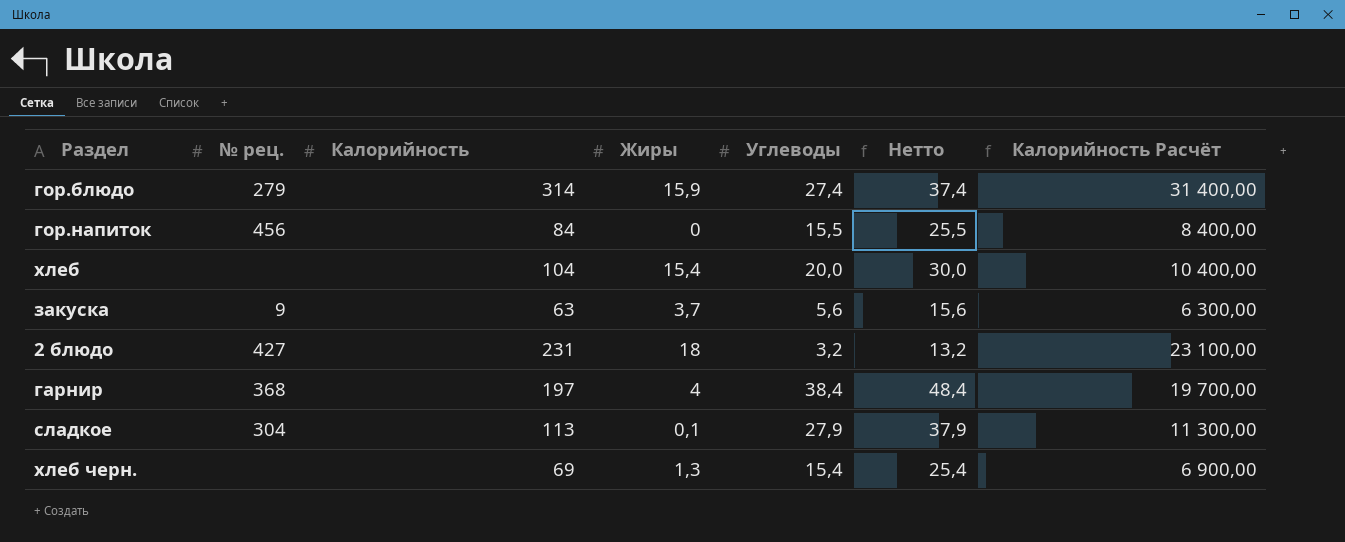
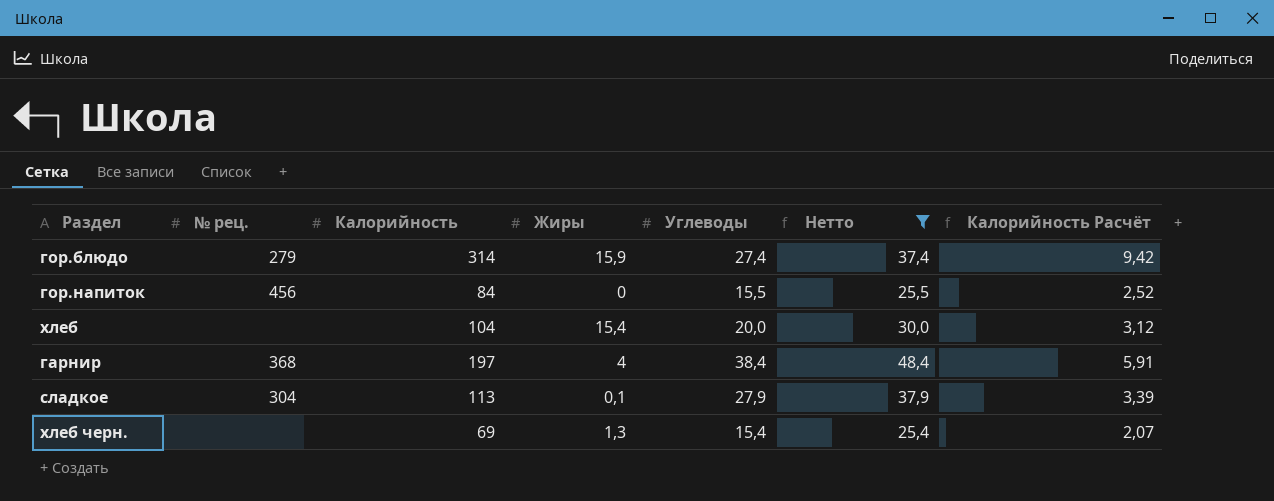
filter: none -> Нетто >= 25,4
column Калорийность Расчёт | formula: [Калорийность] * 100 -> [Калорийность] * 0,03

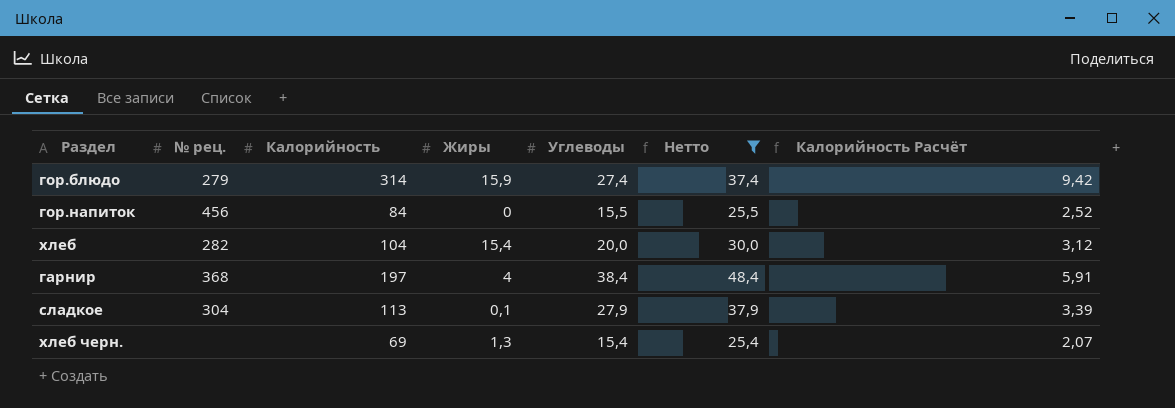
хлеб | № рец.: none -> 282

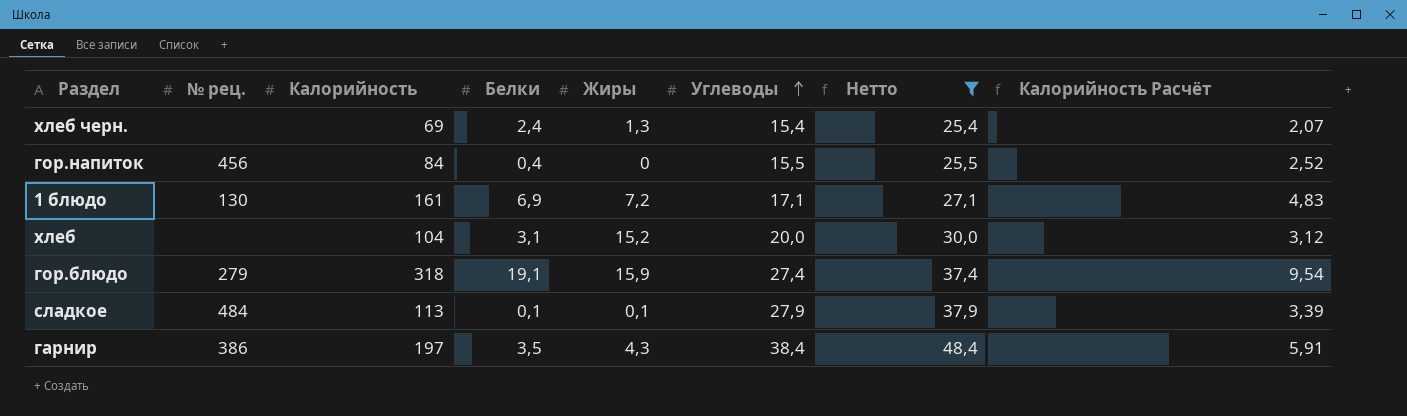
row order: none -> Углеводы ascending
column Белки | position: none -> 4
row 1 блюдо: none -> 130 | 161 | 6,9 | 7,2 | 17,1 | 27,1 | 4,83
хлеб | № рец.: 282 -> none
хлеб | Жиры: 15,4 -> 15,2
гор.блюдо | Калорийность: 314 -> 318
гор.блюдо | Калорийность Расчёт: 9,42 -> 9,54
сладкое | № рец.: 304 -> 484
гарнир | № рец.: 368 -> 386
гарнир | Жиры: 4 -> 4,3

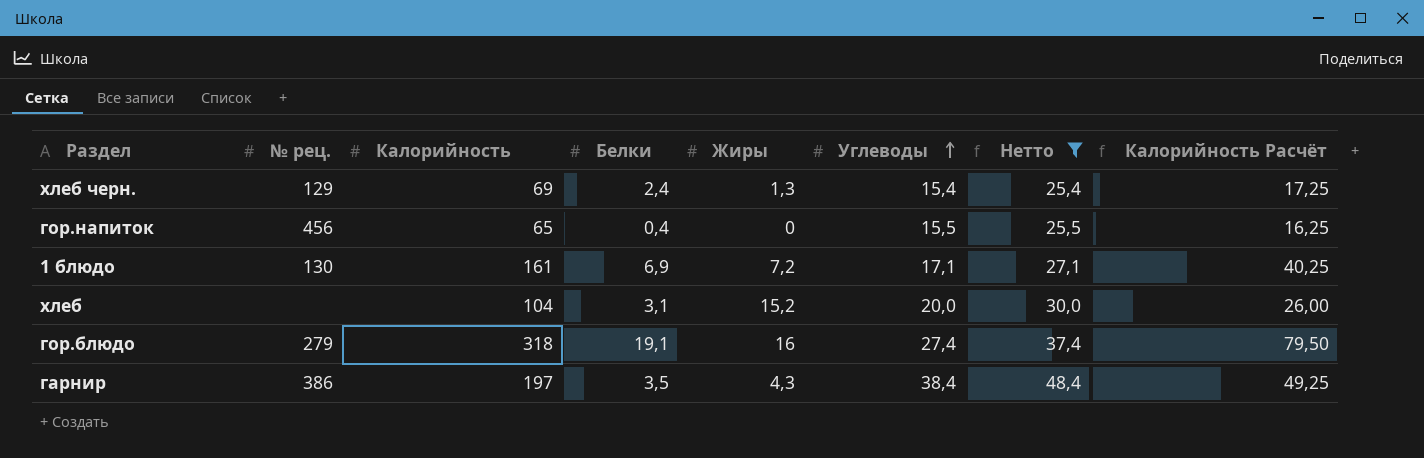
column Калорийность Расчёт | formula: [Калорийность] * 0,03 -> [Калорийность] * 0,25
row сладкое: 484 | 113 | 0,1 | 0,1 | 27,9 | 37,9 | 3,39 -> none
хлеб черн. | № рец.: none -> 129
гор.напиток | Калорийность: 84 -> 65
гор.блюдо | Жиры: 15,9 -> 16

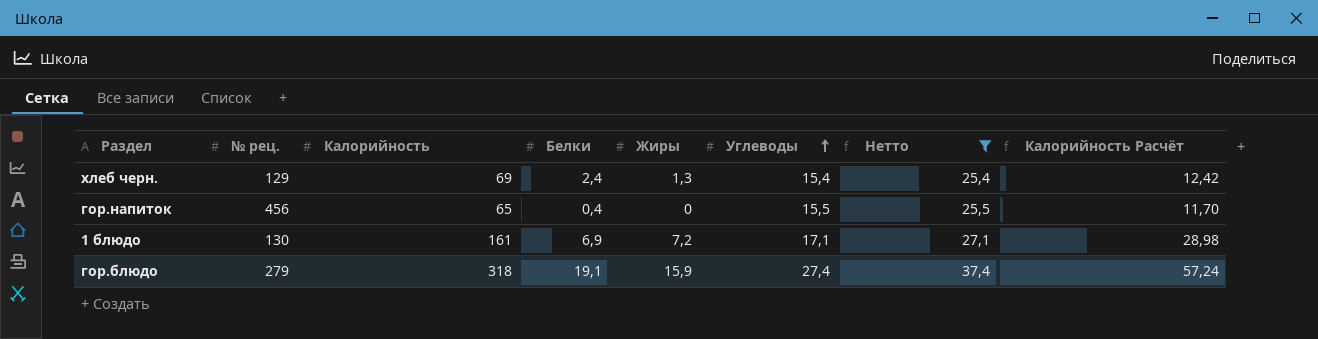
column Калорийность Расчёт | formula: [Калорийность] * 0,25 -> [Калорийность] * 0,18
row хлеб: none | 104 | 3,1 | 15,2 | 20,0 | 30,0 | 26,00 -> none
row гарнир: 386 | 197 | 3,5 | 4,3 | 38,4 | 48,4 | 49,25 -> none
гор.блюдо | Жиры: 16 -> 15,9

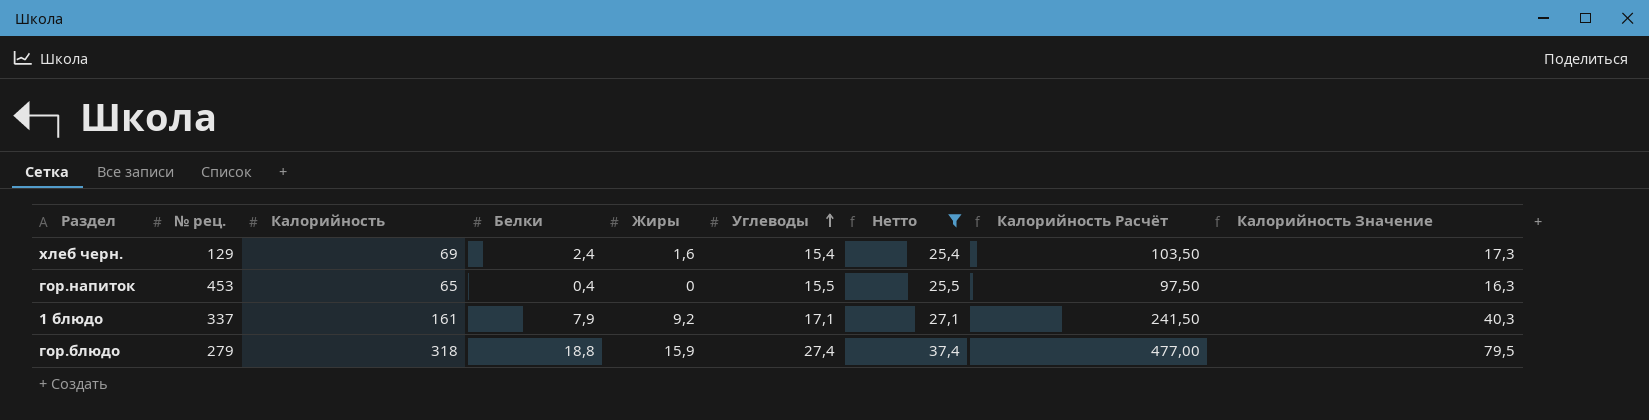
column Калорийность Расчёт | formula: [Калорийность] * 0,18 -> [Калорийность] * 1,5
column Калорийность Значение | formula: none -> [Калорийность] * 0,25
хлеб черн. | Жиры: 1,3 -> 1,6
гор.напиток | № рец.: 456 -> 453
1 блюдо | № рец.: 130 -> 337
1 блюдо | Белки: 6,9 -> 7,9
1 блюдо | Жиры: 7,2 -> 9,2
гор.блюдо | Белки: 19,1 -> 18,8

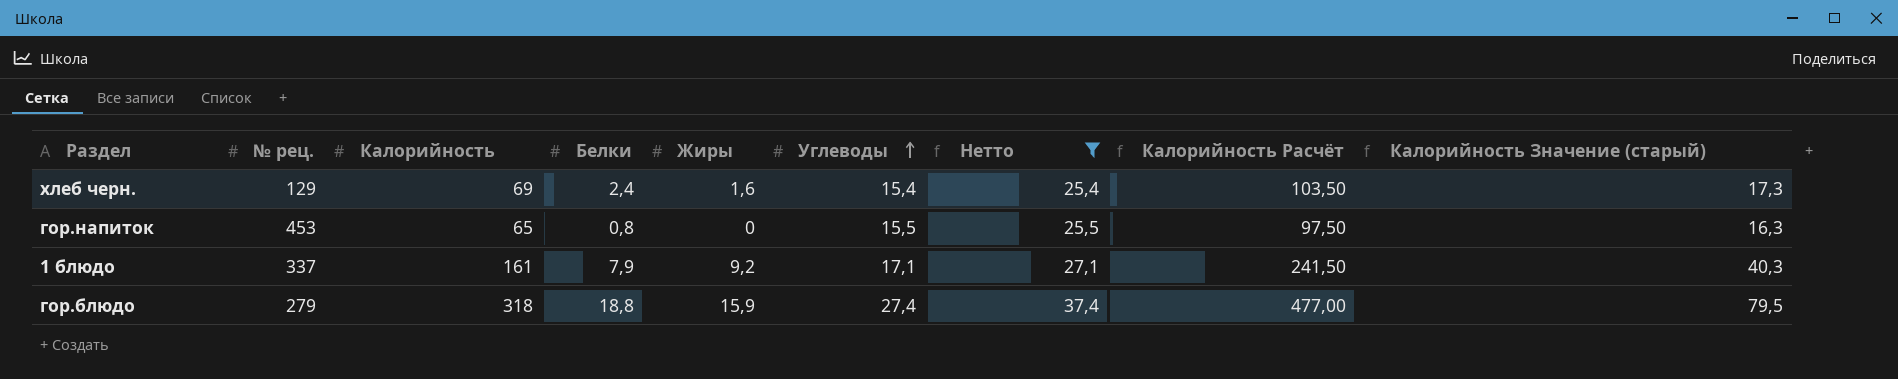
column name: Калорийность Значение -> Калорийность Значение (старый)
гор.напиток | Белки: 0,4 -> 0,8

